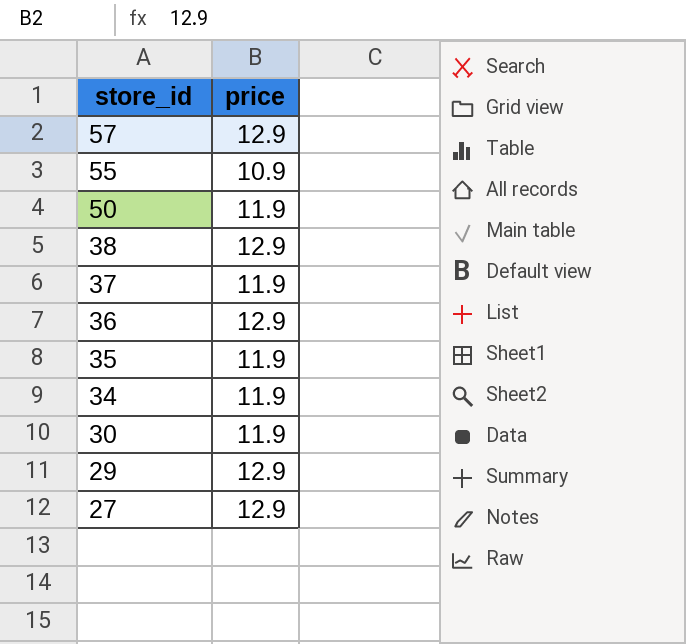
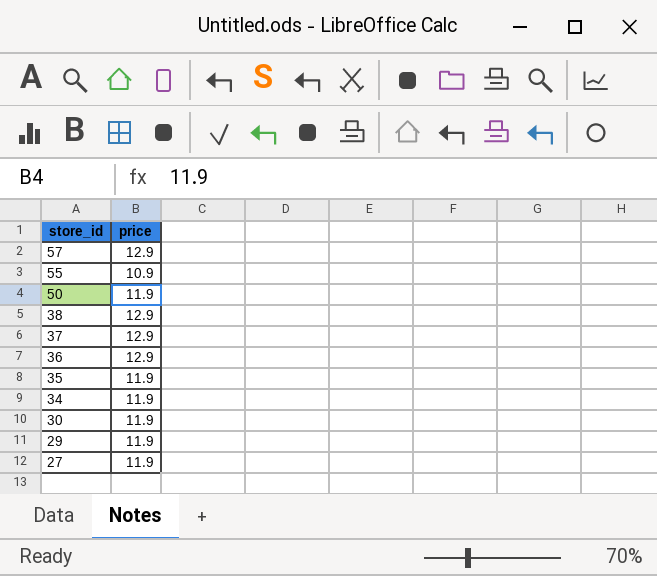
37 | price: 11.9 -> 12.9
29 | price: 12.9 -> 11.9
27 | price: 12.9 -> 11.9

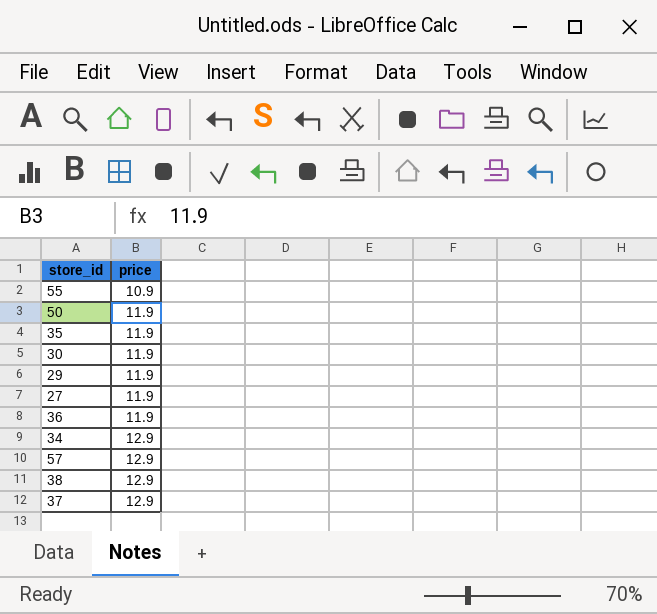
row order: store_id descending -> price ascending
36 | price: 12.9 -> 11.9
34 | price: 11.9 -> 12.9

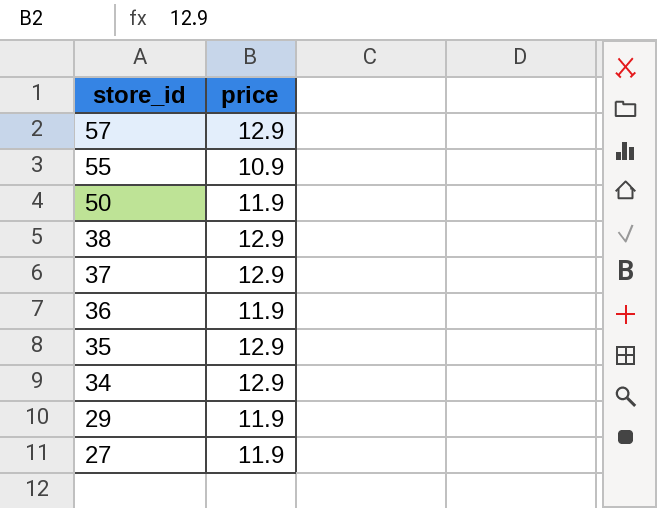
row order: price ascending -> store_id descending
row 30: 11.9 -> none
35 | price: 11.9 -> 12.9

